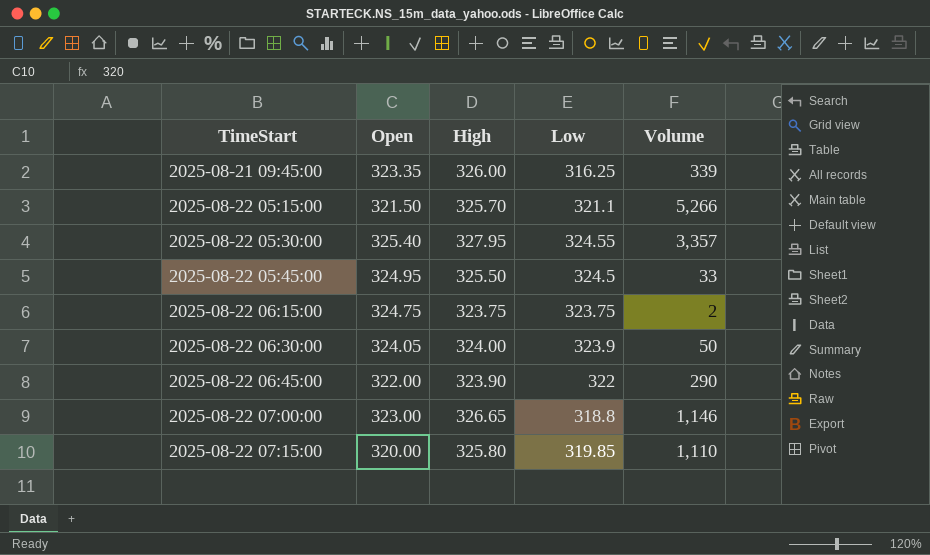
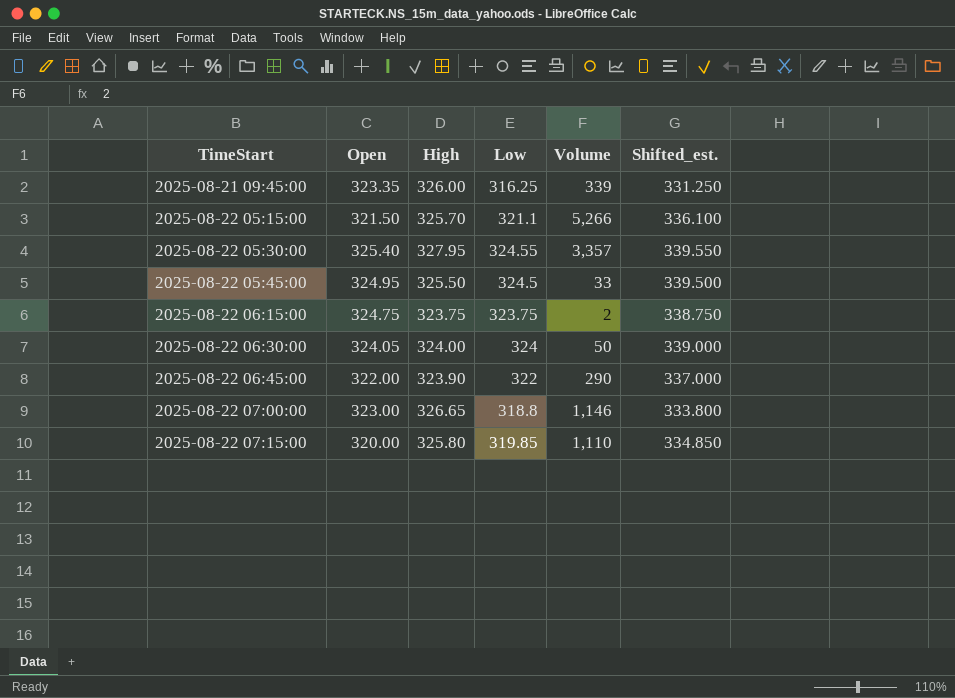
column Shifted_est. | formula: none -> [Low] + 15
2025-08-22 06:30:00 | Low: 323.9 -> 324

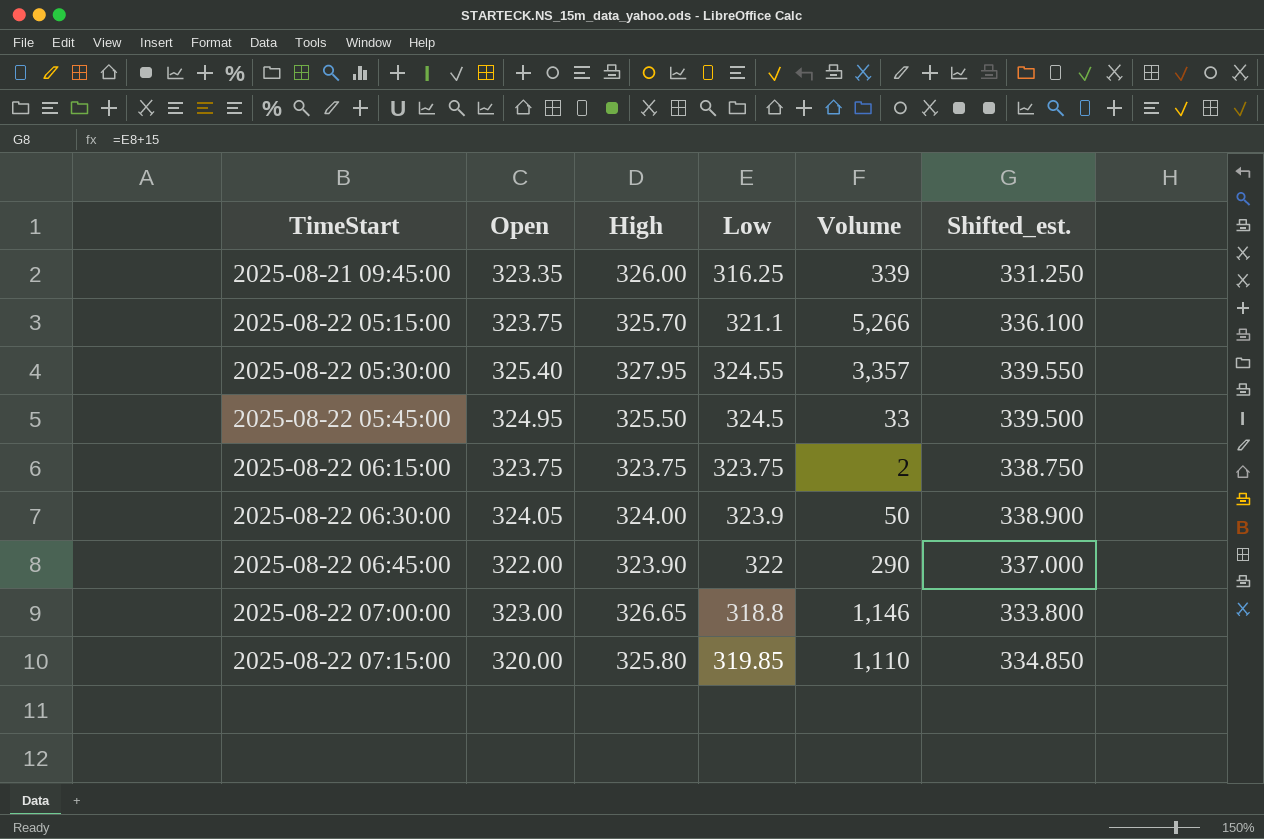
2025-08-22 05:15:00 | Open: 321.50 -> 323.75
2025-08-22 06:15:00 | Open: 324.75 -> 323.75
2025-08-22 06:30:00 | Low: 324 -> 323.9
2025-08-22 06:30:00 | Shifted_est.: 339.000 -> 338.900

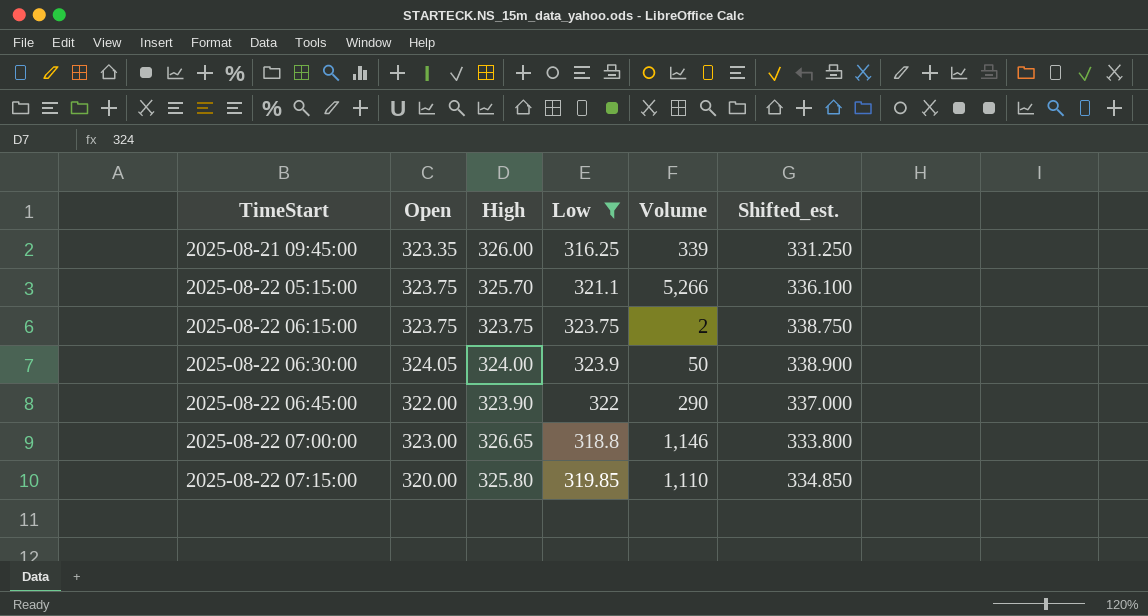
filter: none -> Low <= 323.9

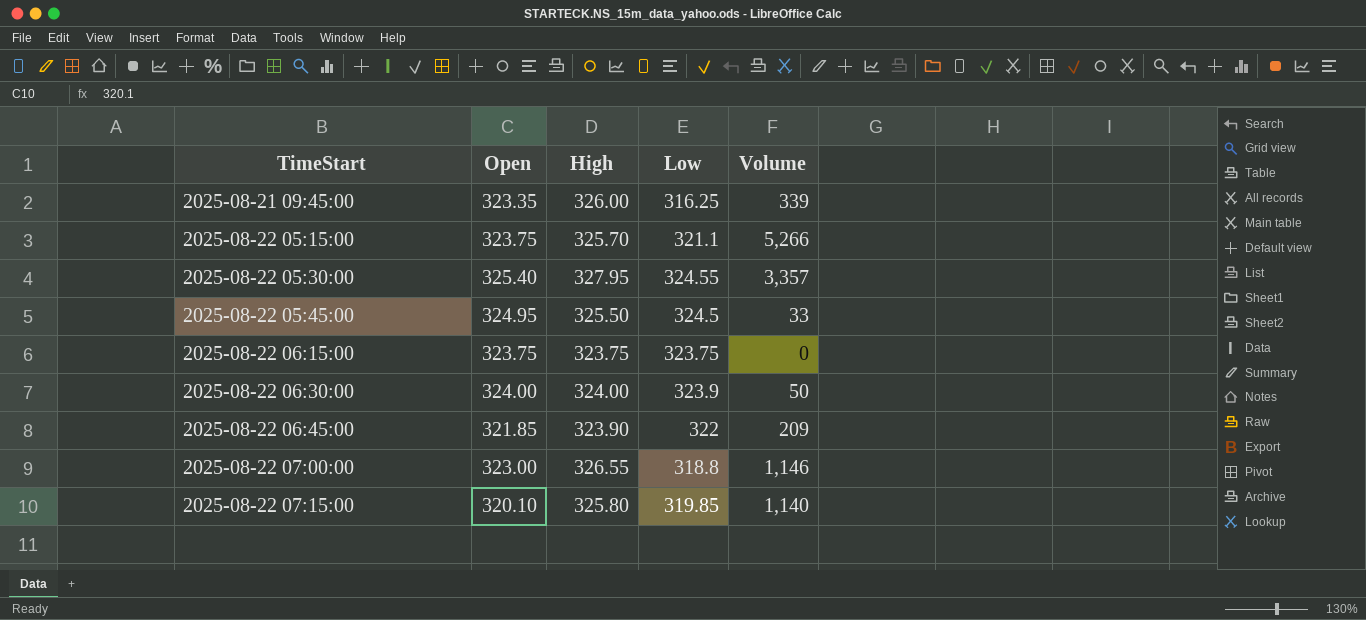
filter: Low <= 323.9 -> none
column Shifted_est. | formula: [Low] + 15 -> none
2025-08-22 06:15:00 | Volume: 2 -> 0
2025-08-22 06:30:00 | Open: 324.05 -> 324.00
2025-08-22 06:45:00 | Open: 322.00 -> 321.85
2025-08-22 06:45:00 | Volume: 290 -> 209
2025-08-22 07:00:00 | High: 326.65 -> 326.55
2025-08-22 07:15:00 | Open: 320.00 -> 320.10
2025-08-22 07:15:00 | Volume: 1,110 -> 1,140

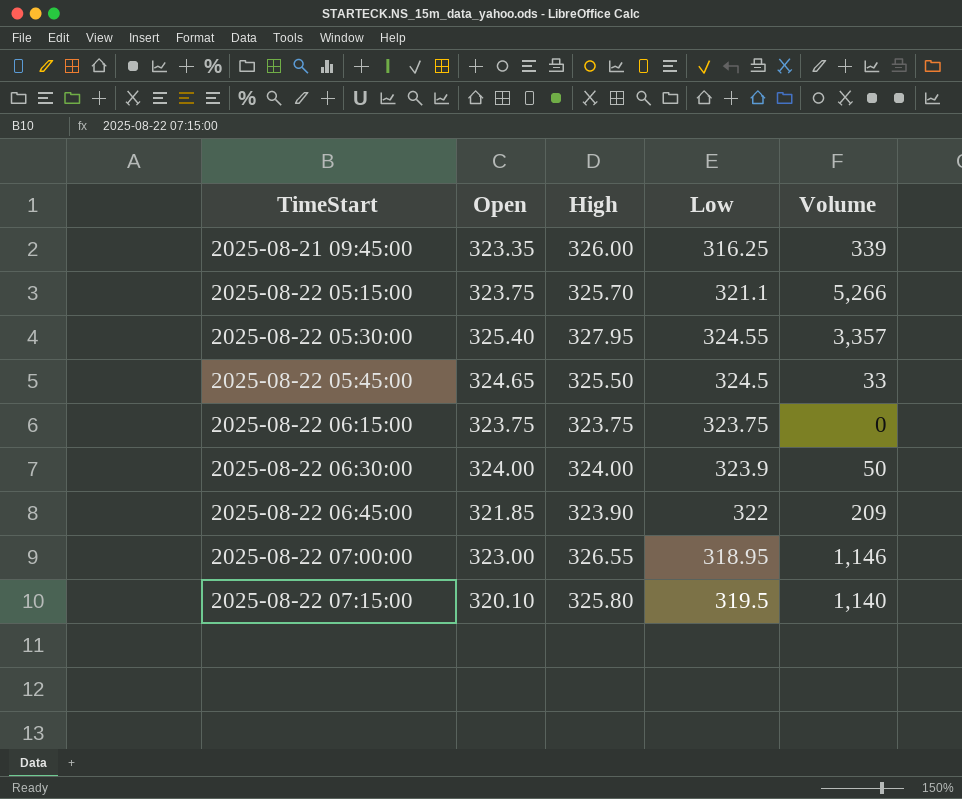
2025-08-22 05:45:00 | Open: 324.95 -> 324.65
2025-08-22 07:00:00 | Low: 318.8 -> 318.95
2025-08-22 07:15:00 | Low: 319.85 -> 319.5

